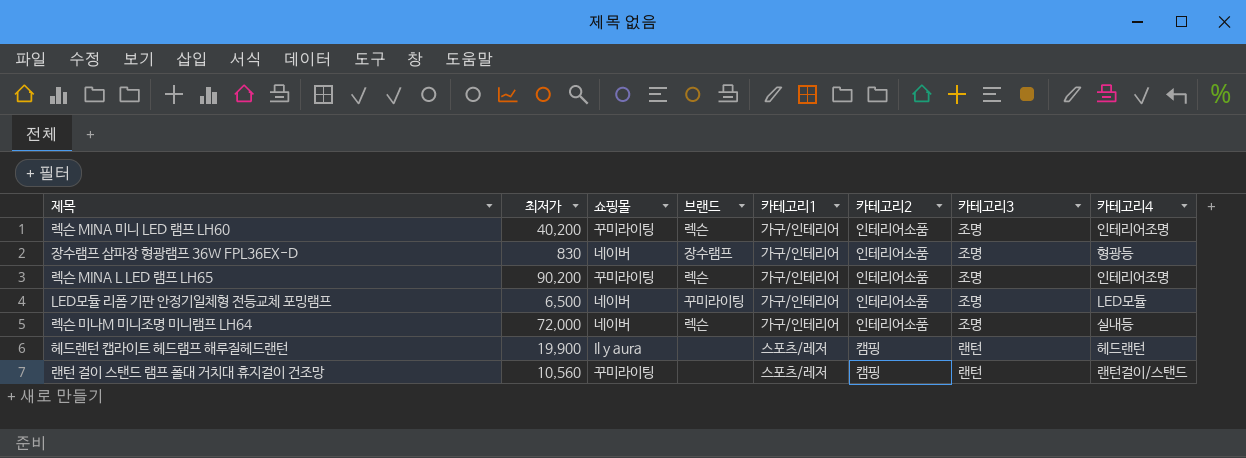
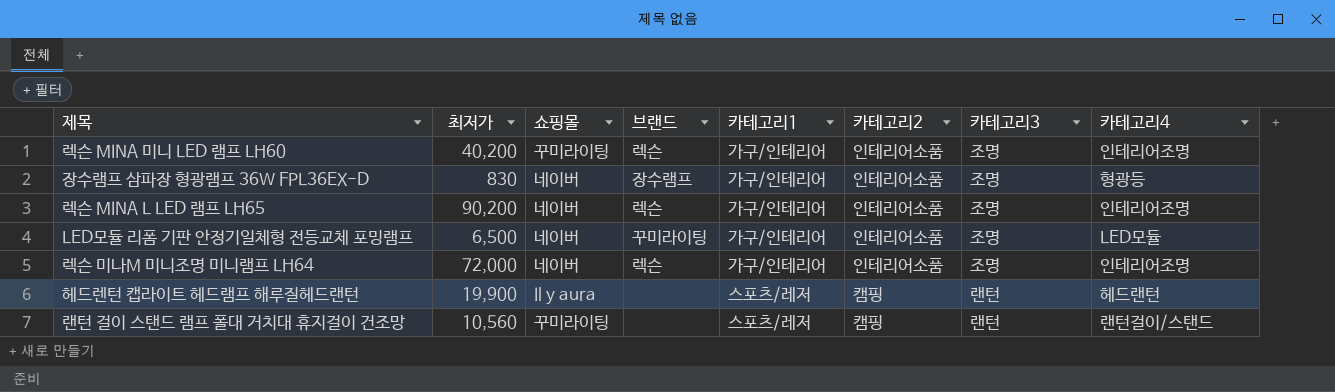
렉슨 MINA L LED 램프 LH65 | 쇼핑몰: 꾸미라이팅 -> 네이버
렉슨 미나M 미니조명 미니램프 LH64 | 카테고리4: 실내등 -> 인테리어조명

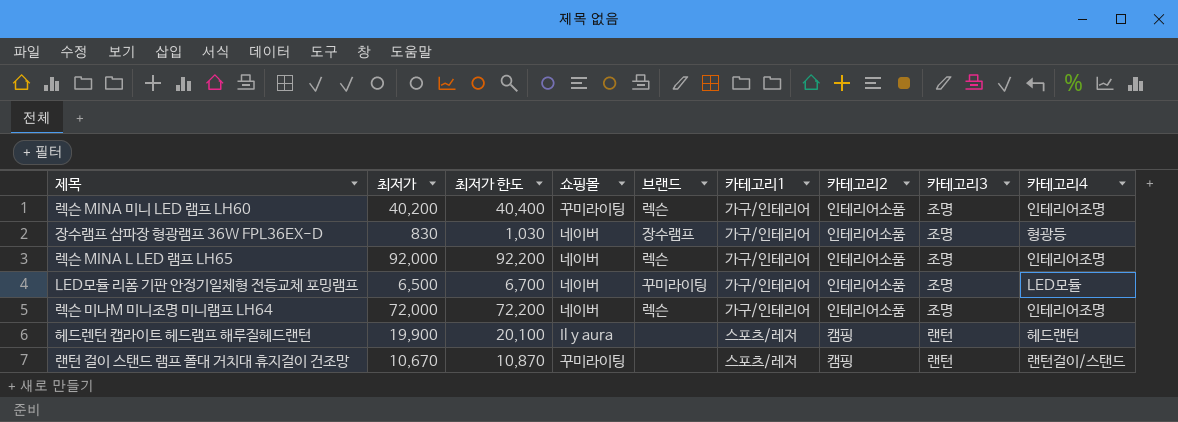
column 최저가 한도 | formula: none -> [최저가] + 200
렉슨 MINA L LED 램프 LH65 | 최저가: 90,200 -> 92,000
랜턴 걸이 스탠드 램프 폴대 거치대 휴지걸이 건조망 | 최저가: 10,560 -> 10,670

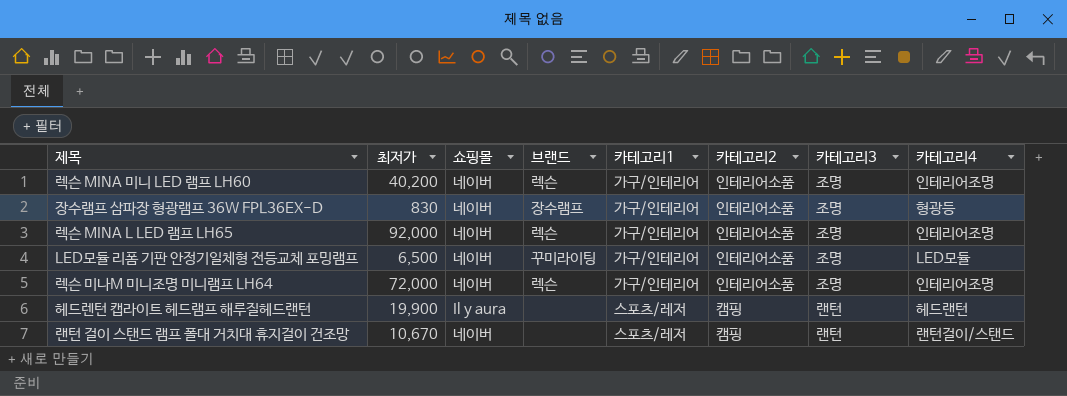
column 최저가 한도 | formula: [최저가] + 200 -> none
렉슨 MINA 미니 LED 램프 LH60 | 쇼핑몰: 꾸미라이팅 -> 네이버
랜턴 걸이 스탠드 램프 폴대 거치대 휴지걸이 건조망 | 쇼핑몰: 꾸미라이팅 -> 네이버

